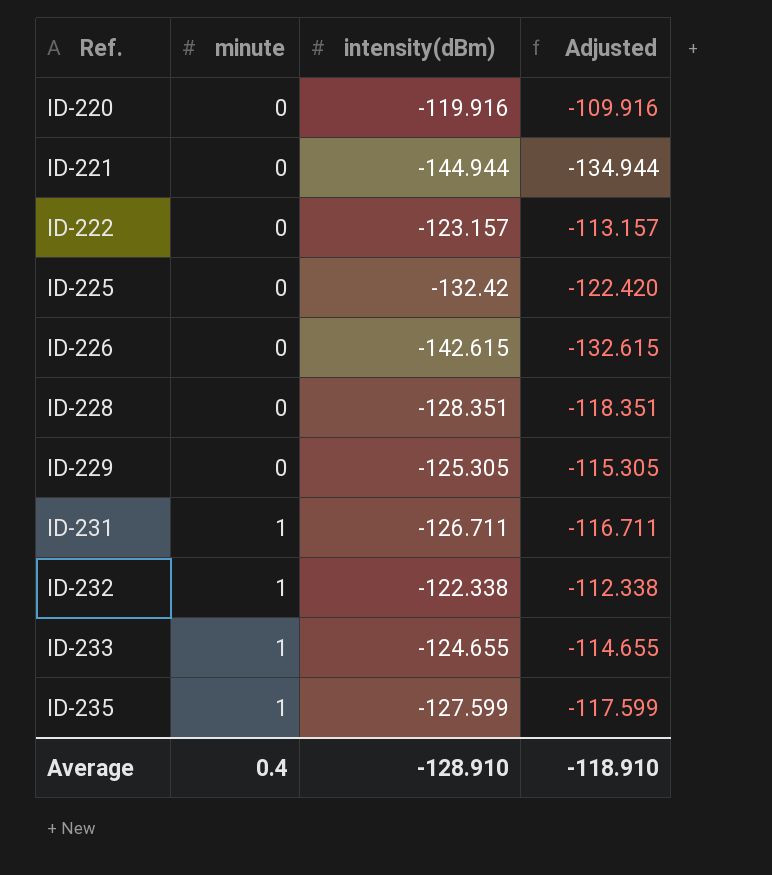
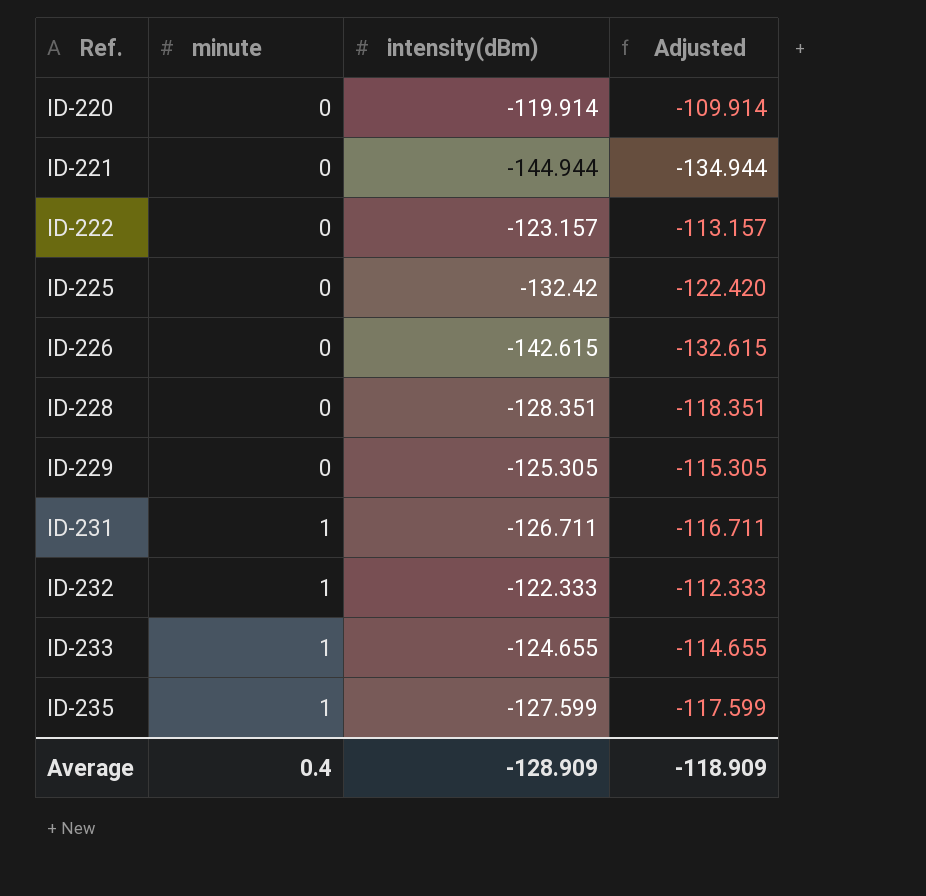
ID-220 | intensity(dBm): -119.916 -> -119.914
ID-220 | Adjusted: -109.916 -> -109.914
ID-232 | intensity(dBm): -122.338 -> -122.333
ID-232 | Adjusted: -112.338 -> -112.333
Average | intensity(dBm): -128.910 -> -128.909
Average | Adjusted: -118.910 -> -118.909

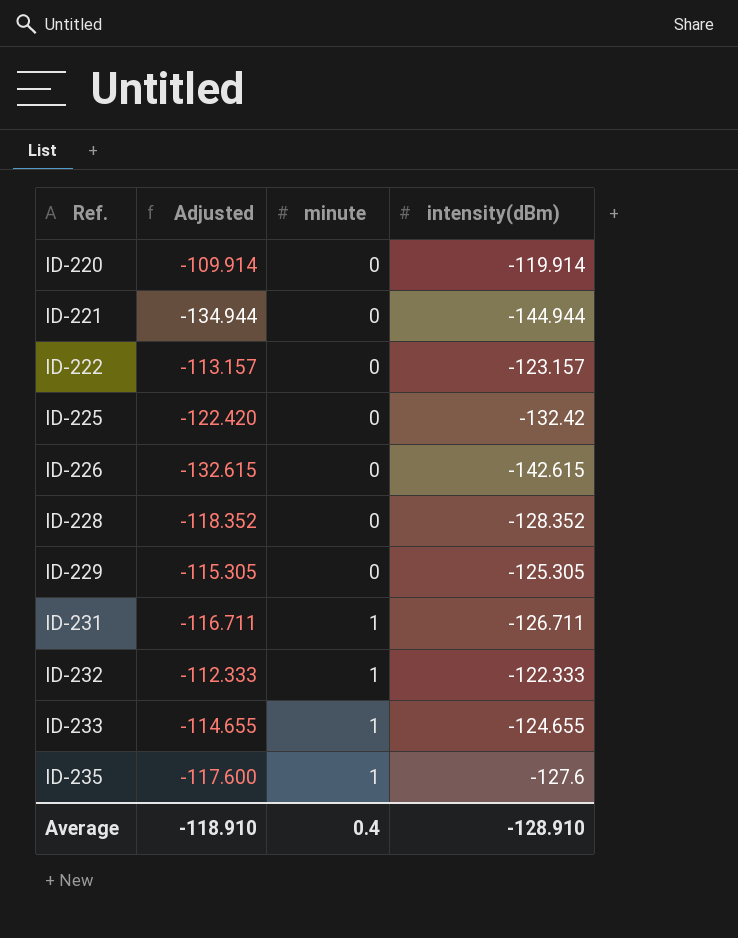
column Adjusted | position: 4 -> 2
ID-228 | Adjusted: -118.351 -> -118.352
ID-228 | intensity(dBm): -128.351 -> -128.352
ID-235 | Adjusted: -117.599 -> -117.600
ID-235 | intensity(dBm): -127.599 -> -127.6
Average | Adjusted: -118.909 -> -118.910
Average | intensity(dBm): -128.909 -> -128.910

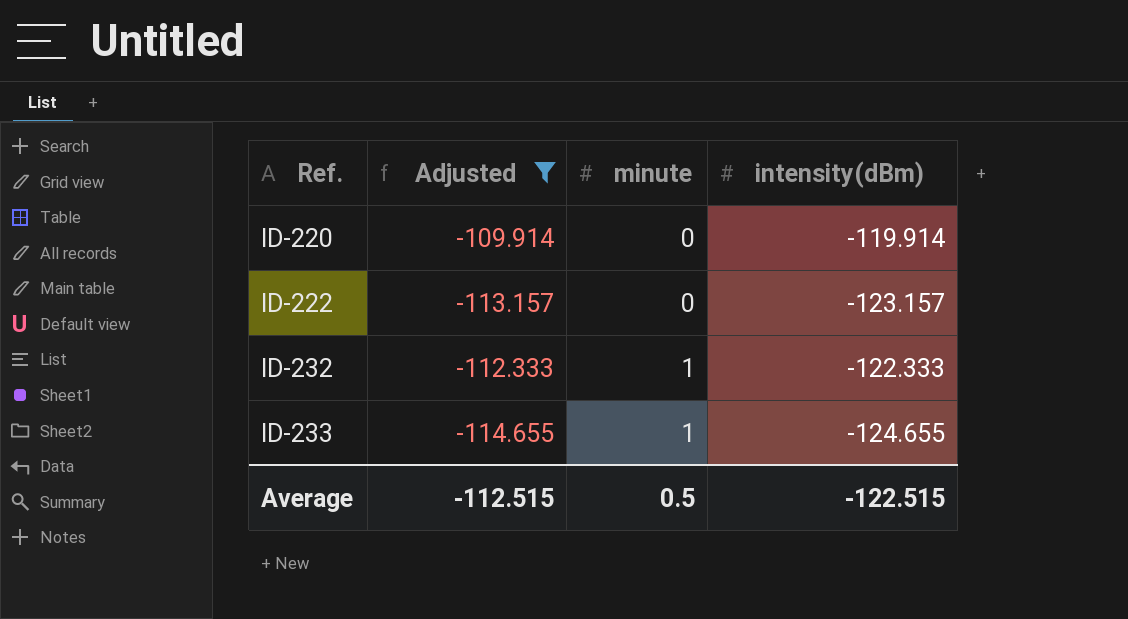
filter: none -> Adjusted >= -114.655
Average | Adjusted: -118.910 -> -112.515
Average | minute: 0.4 -> 0.5
Average | intensity(dBm): -128.910 -> -122.515

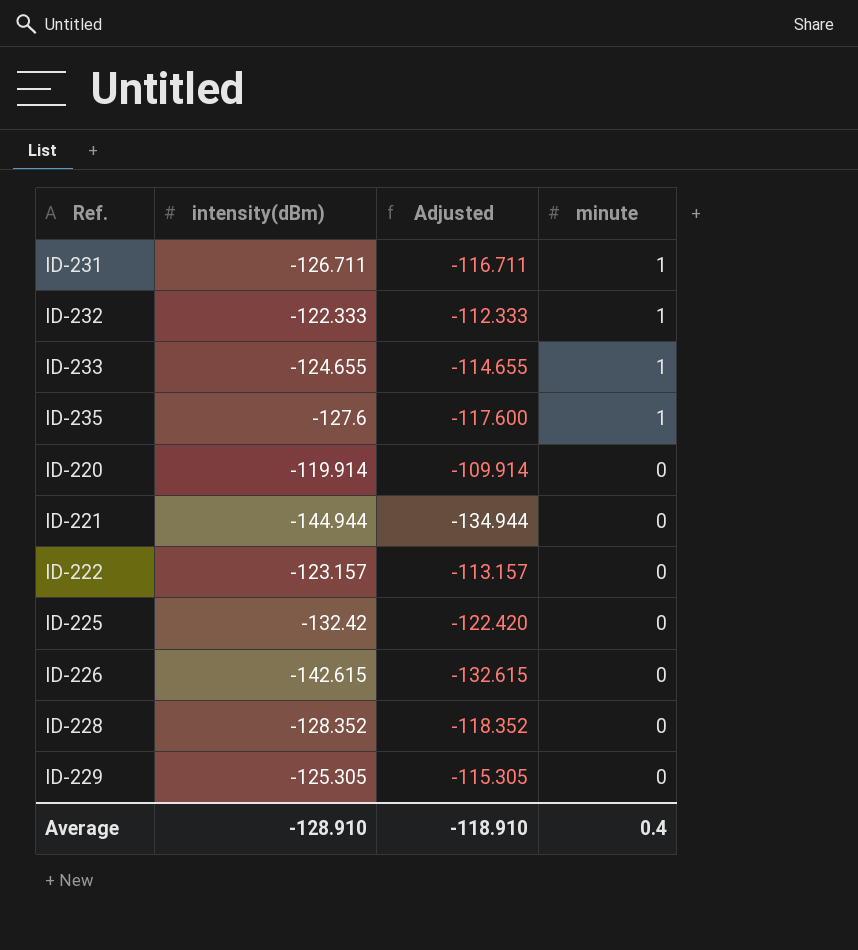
filter: Adjusted >= -114.655 -> none
row order: Ref. ascending -> minute descending
column intensity(dBm) | position: 4 -> 2
Average | intensity(dBm): -122.515 -> -128.910
Average | Adjusted: -112.515 -> -118.910
Average | minute: 0.5 -> 0.4

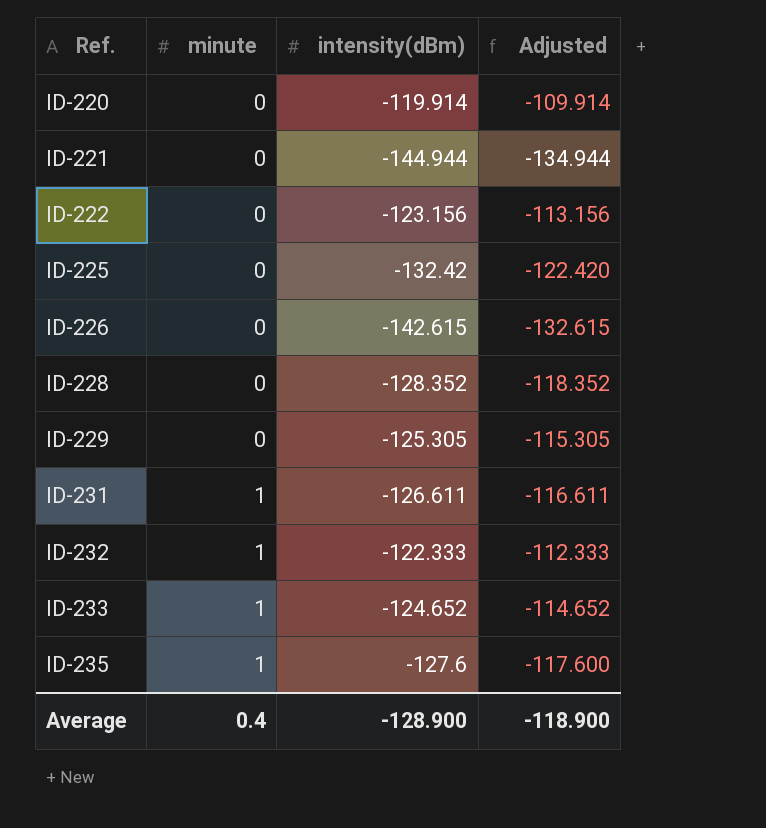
row order: minute descending -> Ref. ascending
column minute | position: 4 -> 2
ID-222 | intensity(dBm): -123.157 -> -123.156
ID-222 | Adjusted: -113.157 -> -113.156
ID-231 | intensity(dBm): -126.711 -> -126.611
ID-231 | Adjusted: -116.711 -> -116.611
ID-233 | intensity(dBm): -124.655 -> -124.652
ID-233 | Adjusted: -114.655 -> -114.652
Average | intensity(dBm): -128.910 -> -128.900
Average | Adjusted: -118.910 -> -118.900

